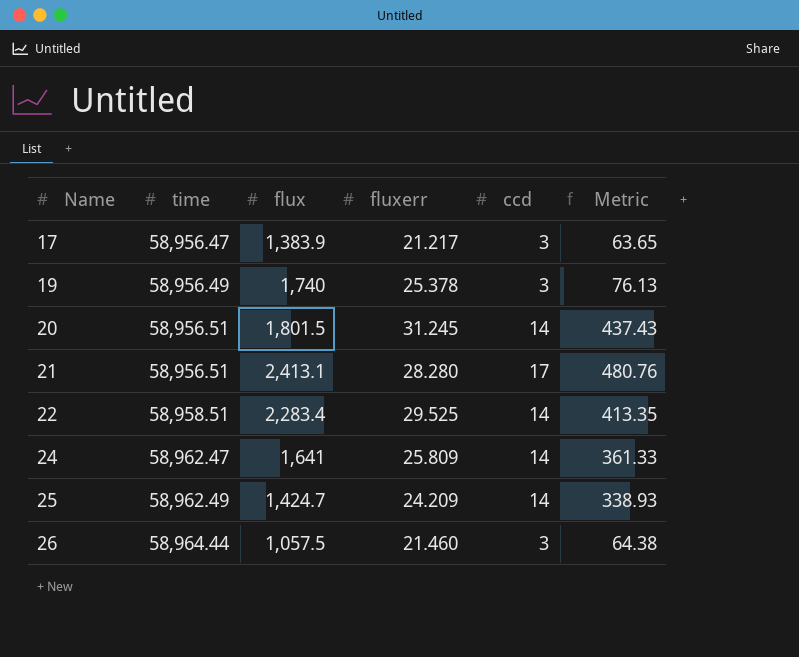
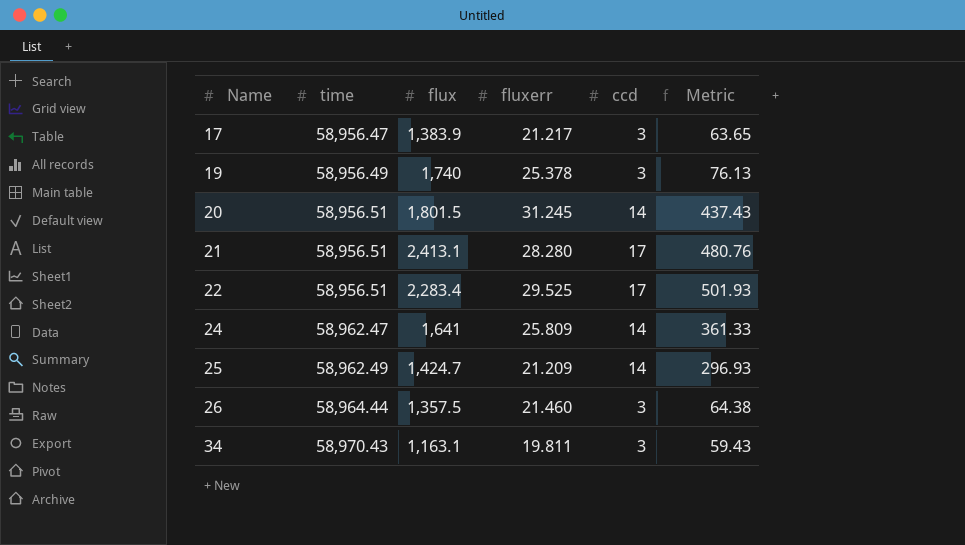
22 | time: 58,958.51 -> 58,956.51
22 | ccd: 14 -> 17
22 | Metric: 413.35 -> 501.93
25 | fluxerr: 24.209 -> 21.209
25 | Metric: 338.93 -> 296.93
26 | flux: 1,057.5 -> 1,357.5
row 34: none -> 58,970.43 | 1,163.1 | 19.811 | 3 | 59.43

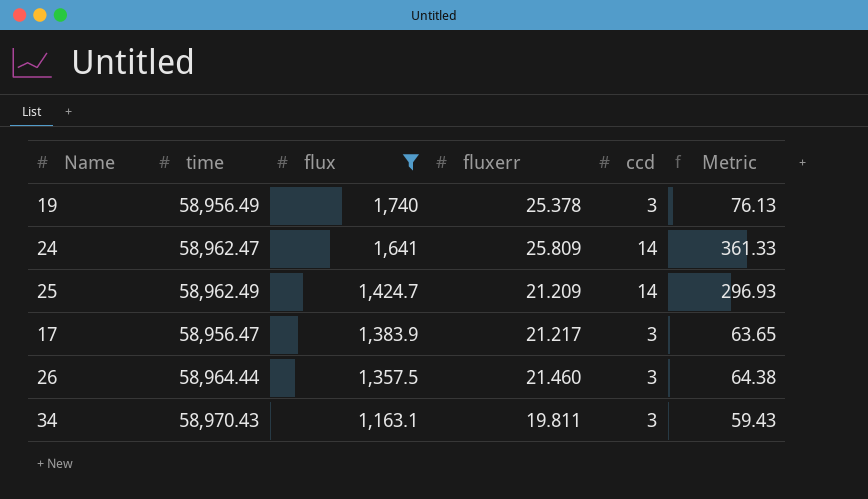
filter: none -> flux <= 1,740
row order: Name ascending -> flux descending

